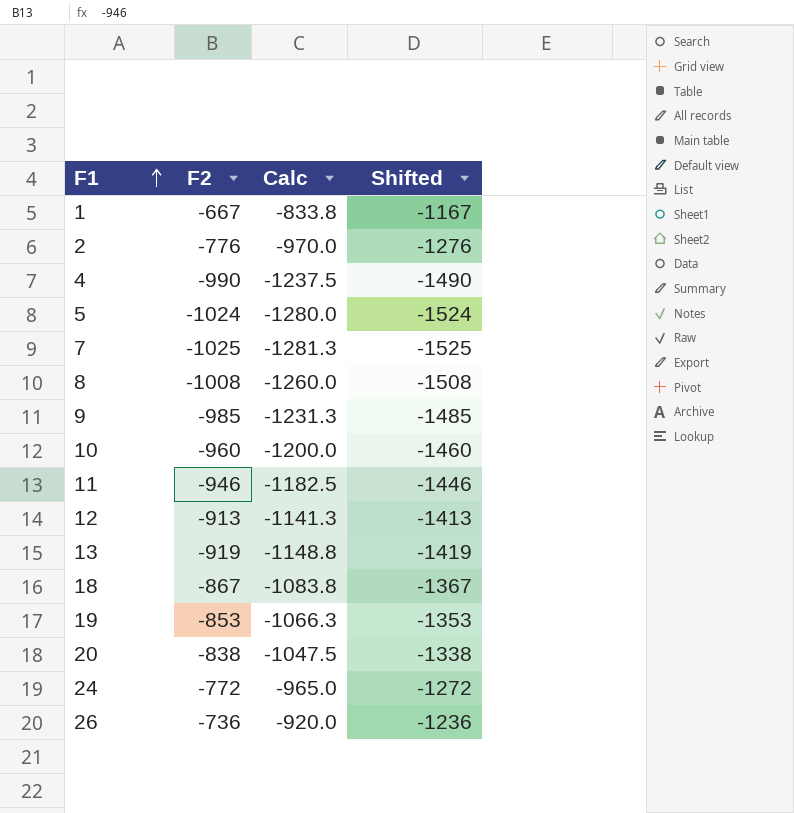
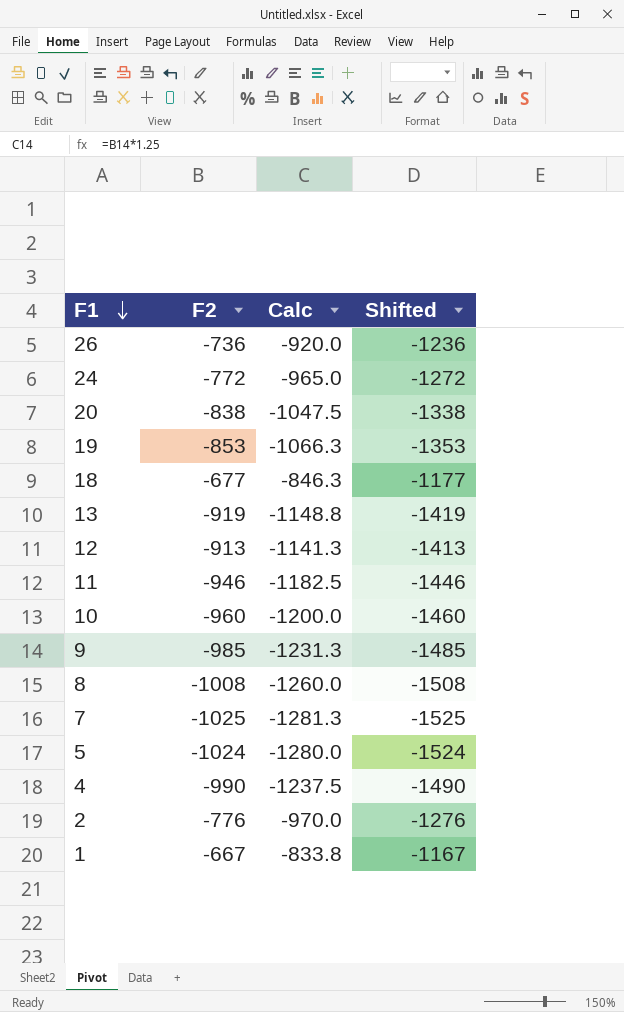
row order: F1 ascending -> F1 descending
18 | F2: -867 -> -677
18 | Calc: -1083.8 -> -846.3
18 | Shifted: -1367 -> -1177

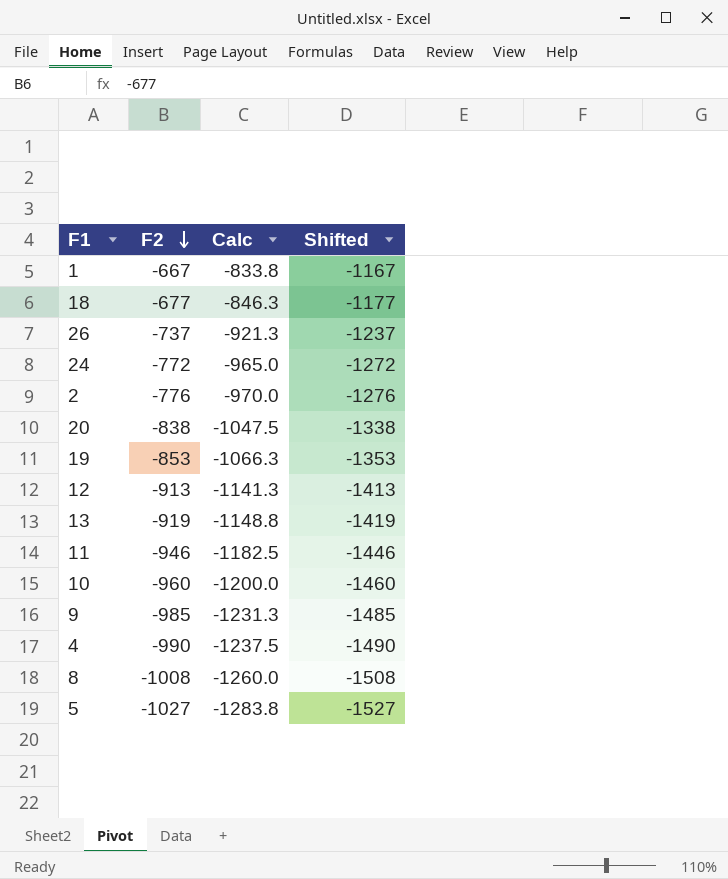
row order: F1 descending -> F2 descending
row 7: -1025 | -1281.3 | -1525 -> none
26 | F2: -736 -> -737
26 | Calc: -920.0 -> -921.3
26 | Shifted: -1236 -> -1237
5 | F2: -1024 -> -1027
5 | Calc: -1280.0 -> -1283.8
5 | Shifted: -1524 -> -1527

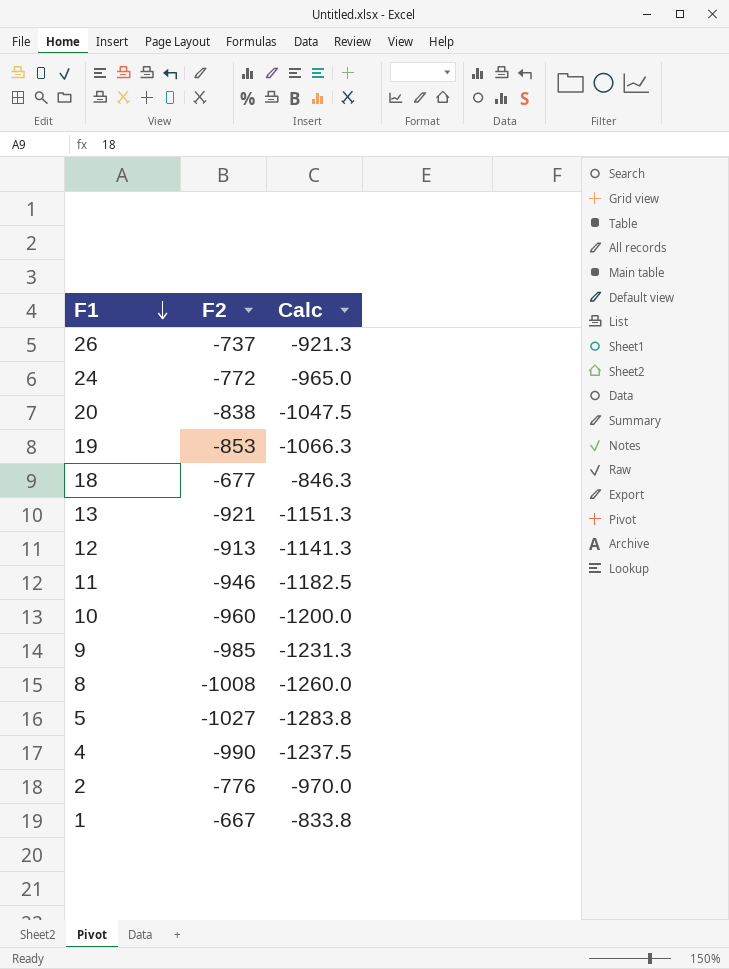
row order: F2 descending -> F1 descending
column Shifted | formula: [F2] - 500 -> none
13 | F2: -919 -> -921
13 | Calc: -1148.8 -> -1151.3

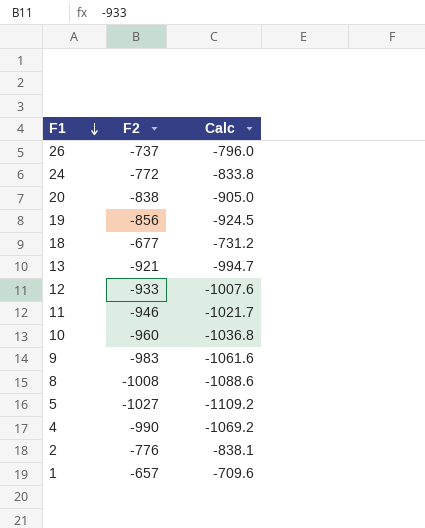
column Calc | formula: [F2] * 1.25 -> [F2] * 1.08
19 | F2: -853 -> -856
12 | F2: -913 -> -933
9 | F2: -985 -> -983
1 | F2: -667 -> -657

